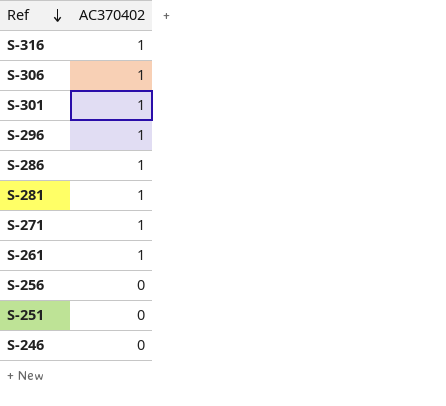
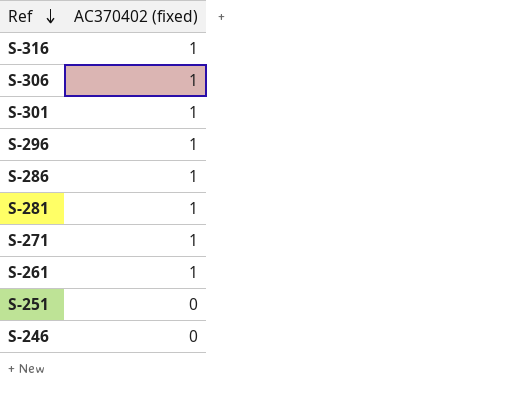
column name: AC370402 -> AC370402 (fixed)
row S-256: 0 -> none

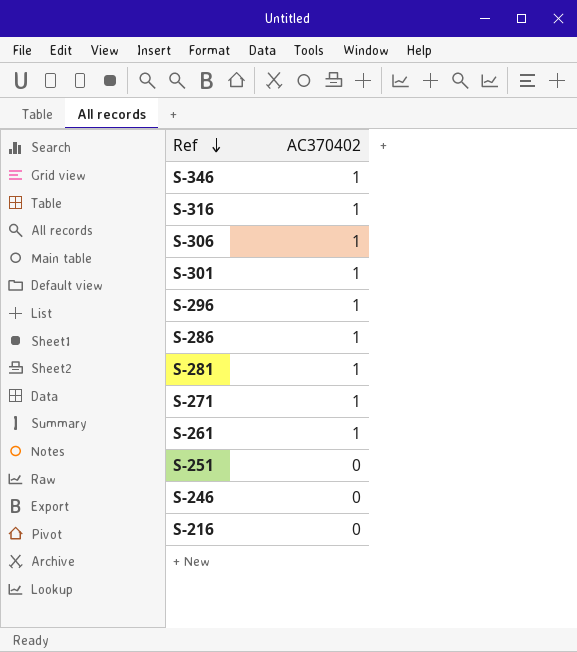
column name: AC370402 (fixed) -> AC370402
row S-346: none -> 1
row S-216: none -> 0

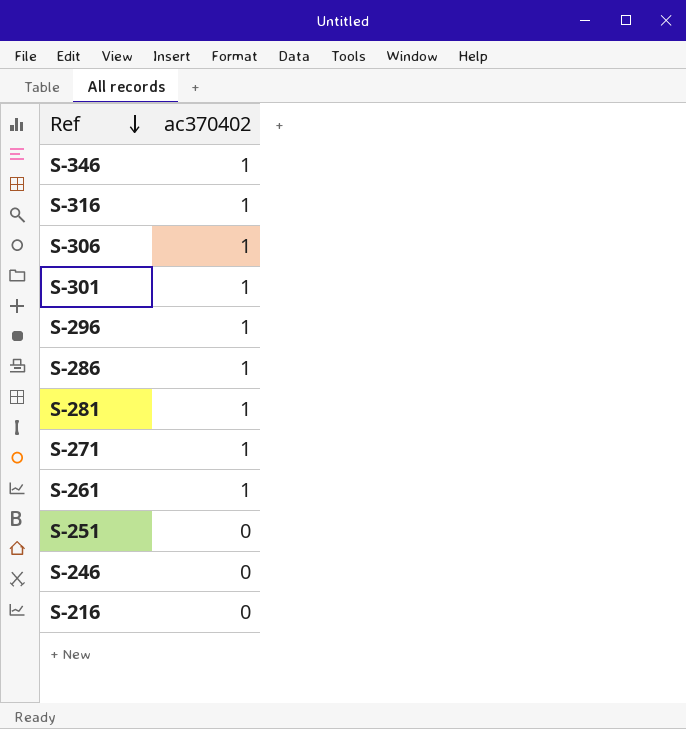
column name: AC370402 -> ac370402

